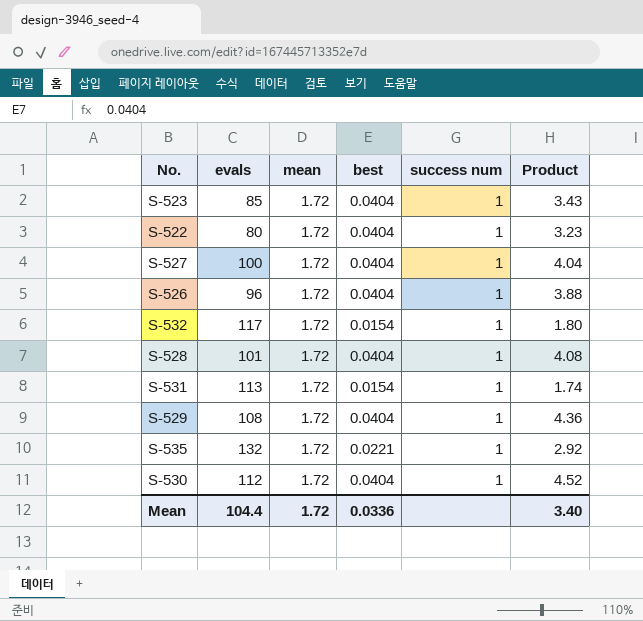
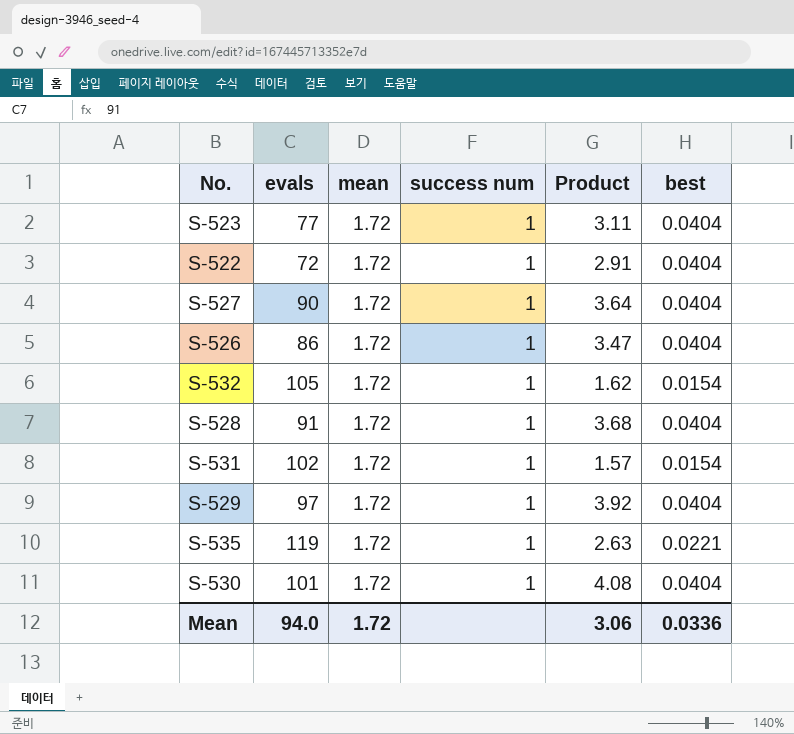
column best | position: 4 -> 6
S-523 | evals: 85 -> 77
S-523 | Product: 3.43 -> 3.11
S-522 | evals: 80 -> 72
S-522 | Product: 3.23 -> 2.91
S-527 | evals: 100 -> 90
S-527 | Product: 4.04 -> 3.64
S-526 | evals: 96 -> 86
S-526 | Product: 3.88 -> 3.47
S-532 | evals: 117 -> 105
S-532 | Product: 1.80 -> 1.62
S-528 | evals: 101 -> 91
S-528 | Product: 4.08 -> 3.68
S-531 | evals: 113 -> 102
S-531 | Product: 1.74 -> 1.57
S-529 | evals: 108 -> 97
S-529 | Product: 4.36 -> 3.92
S-535 | evals: 132 -> 119
S-535 | Product: 2.92 -> 2.63
S-530 | evals: 112 -> 101
S-530 | Product: 4.52 -> 4.08
Mean | evals: 104.4 -> 94.0
Mean | Product: 3.40 -> 3.06

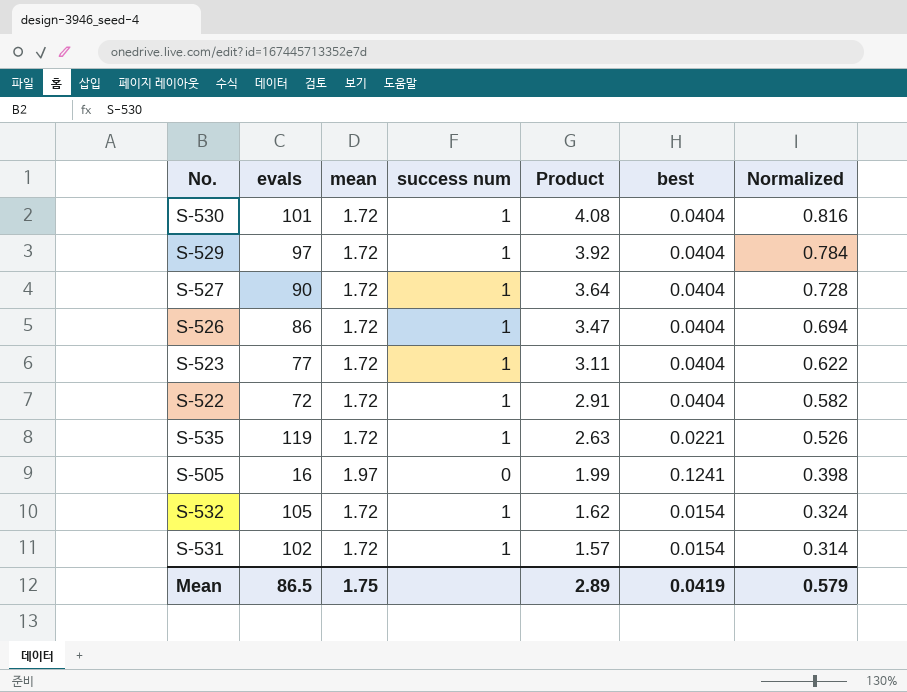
row order: none -> Product descending
column Normalized | formula: none -> [Product] * 0.2
row S-528: 91 | 1.72 | 1 | 3.68 | 0.0404 -> none
row S-505: none -> 16 | 1.97 | 0 | 1.99 | 0.1241 | 0.398
Mean | evals: 94.0 -> 86.5
Mean | mean: 1.72 -> 1.75
Mean | Product: 3.06 -> 2.89
Mean | best: 0.0336 -> 0.0419

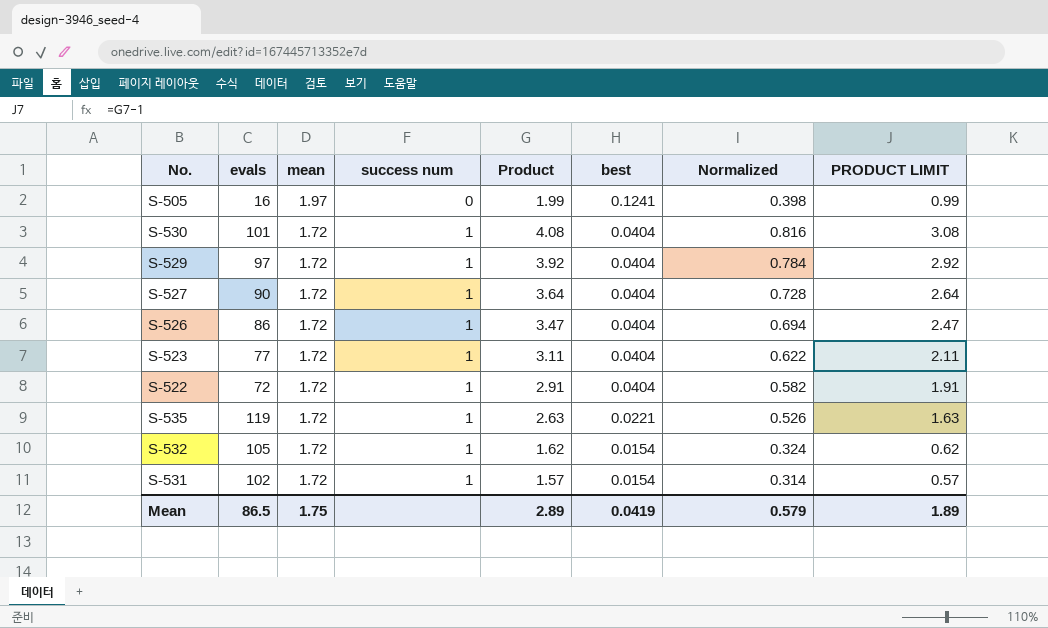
row order: Product descending -> mean descending
column PRODUCT LIMIT | formula: none -> [Product] - 1

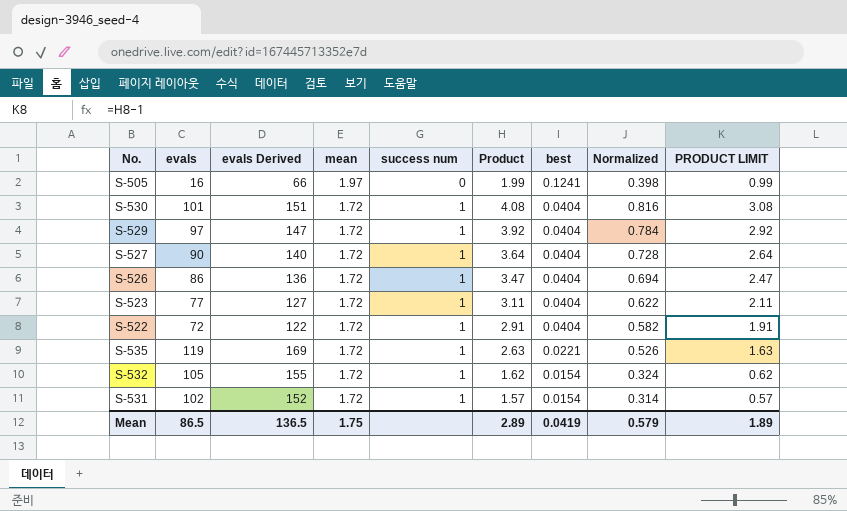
column evals Derived | formula: none -> [evals] + 50

